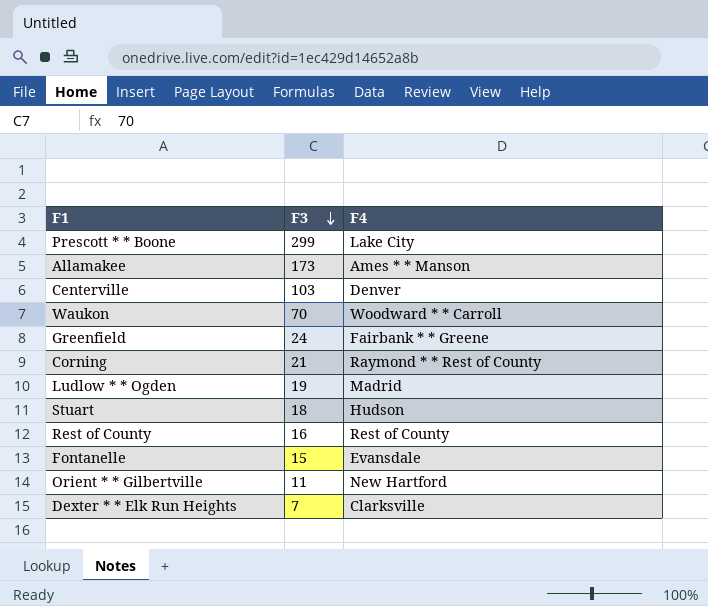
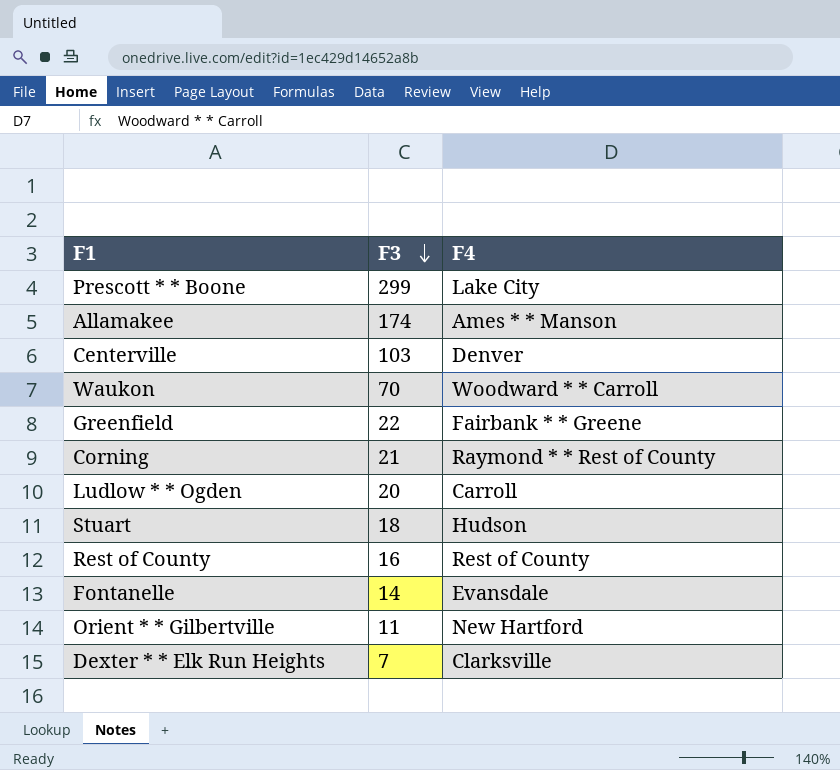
Allamakee | F3: 173 -> 174
Greenfield | F3: 24 -> 22
Ludlow * * Ogden | F3: 19 -> 20
Ludlow * * Ogden | F4: Madrid -> Carroll
Fontanelle | F3: 15 -> 14

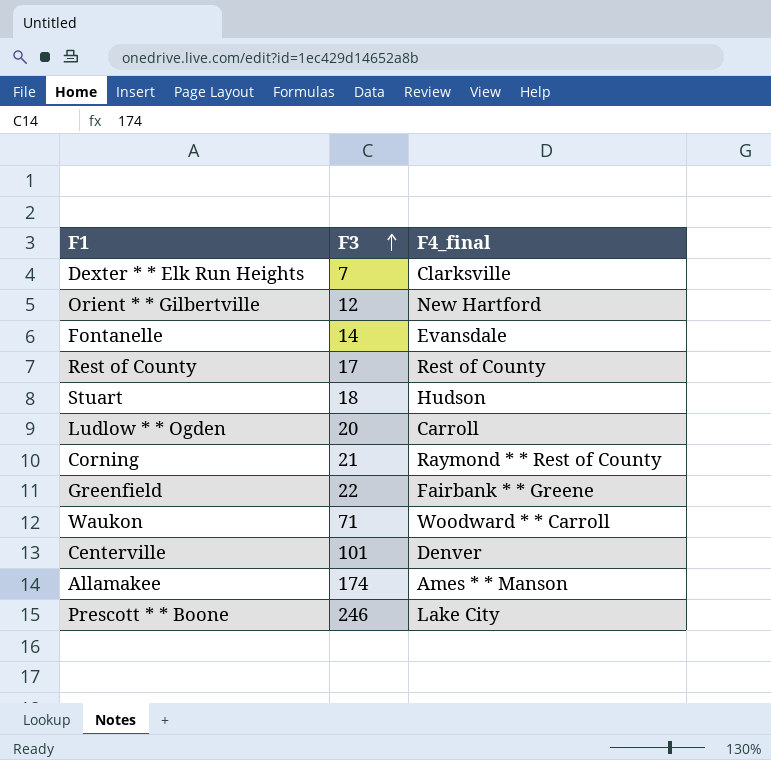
row order: F3 descending -> F3 ascending
column name: F4 -> F4_final
Orient * * Gilbertville | F3: 11 -> 12
Rest of County | F3: 16 -> 17
Waukon | F3: 70 -> 71
Centerville | F3: 103 -> 101
Prescott * * Boone | F3: 299 -> 246

